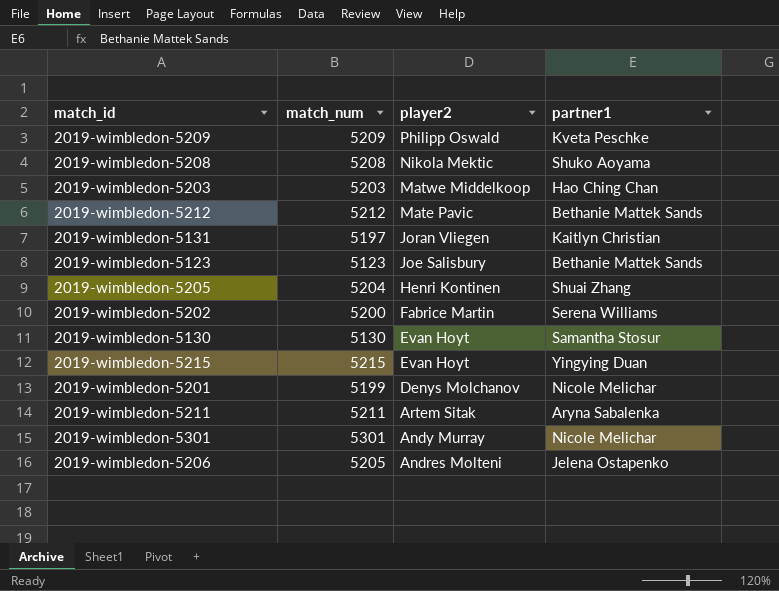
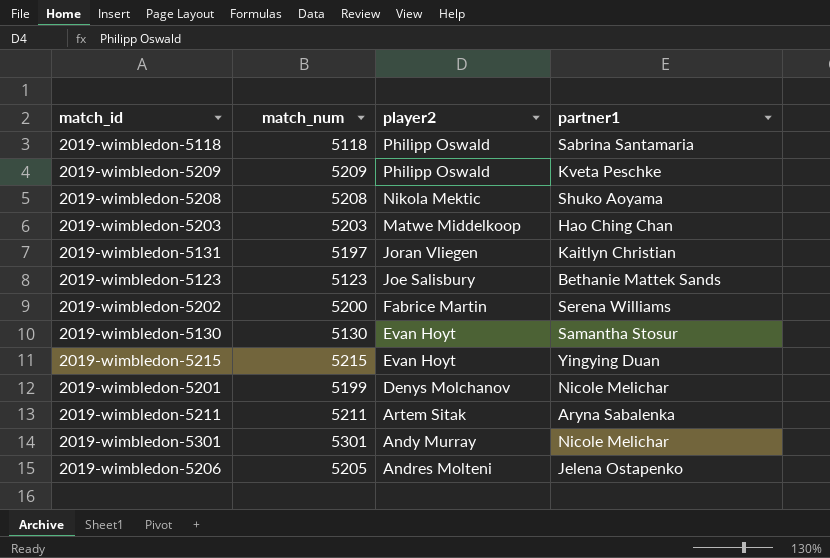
row 2019-wimbledon-5212: 5212 | Mate Pavic | Bethanie Mattek Sands -> none
row 2019-wimbledon-5205: 5204 | Henri Kontinen | Shuai Zhang -> none
row 2019-wimbledon-5118: none -> 5118 | Philipp Oswald | Sabrina Santamaria

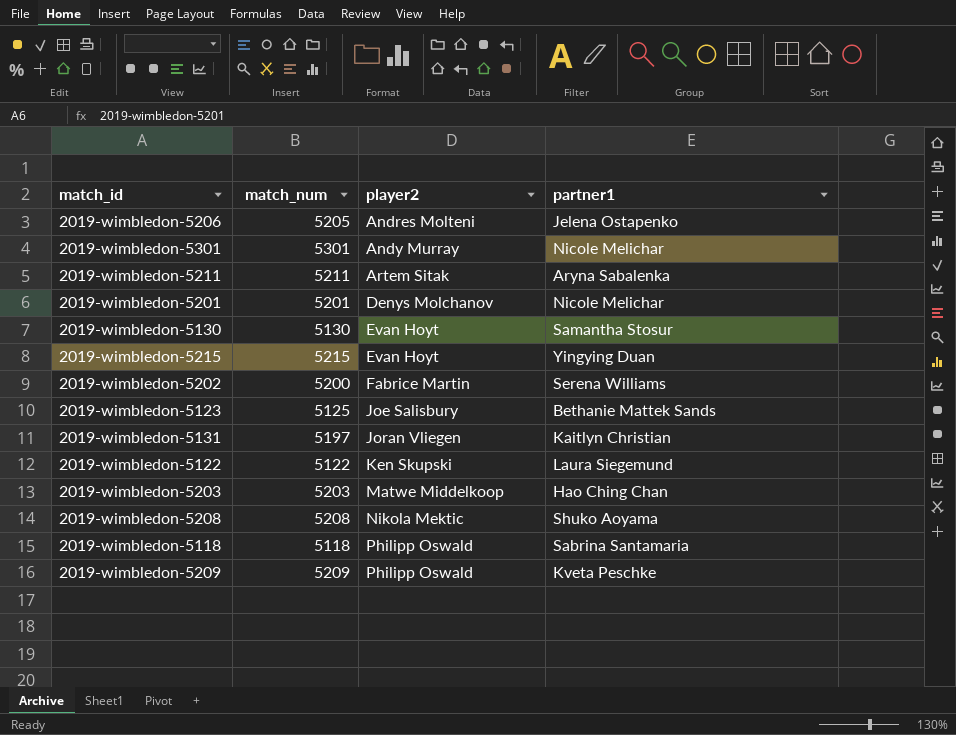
row order: player2 descending -> player2 ascending
2019-wimbledon-5201 | match_num: 5199 -> 5201
2019-wimbledon-5123 | match_num: 5123 -> 5125
row 2019-wimbledon-5122: none -> 5122 | Ken Skupski | Laura Siegemund

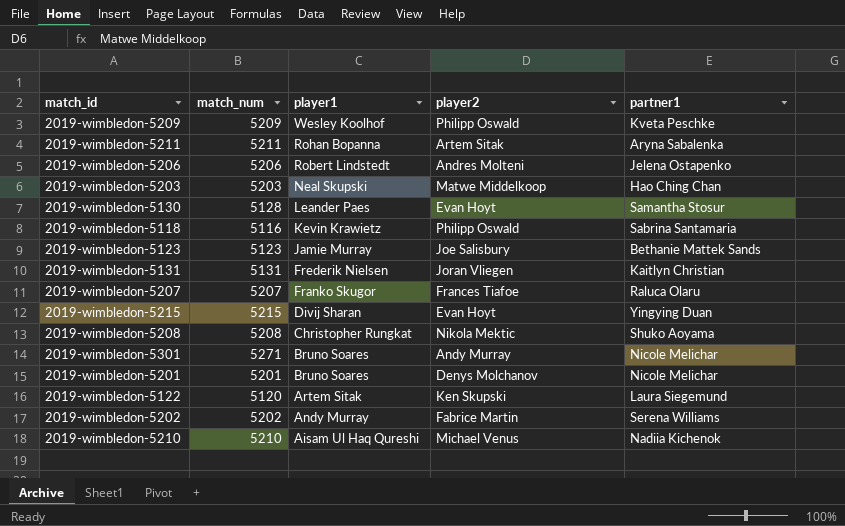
row order: player2 ascending -> player1 descending
column player1 | position: none -> 3
2019-wimbledon-5206 | match_num: 5205 -> 5206
2019-wimbledon-5130 | match_num: 5130 -> 5128
2019-wimbledon-5118 | match_num: 5118 -> 5116
2019-wimbledon-5123 | match_num: 5125 -> 5123
2019-wimbledon-5131 | match_num: 5197 -> 5131
row 2019-wimbledon-5207: none -> 5207 | Franko Skugor | Frances Tiafoe | Raluca Olaru
2019-wimbledon-5301 | match_num: 5301 -> 5271
2019-wimbledon-5122 | match_num: 5122 -> 5120
2019-wimbledon-5202 | match_num: 5200 -> 5202
row 2019-wimbledon-5210: none -> 5210 | Aisam Ul Haq Qureshi | Michael Venus | Nadiia Kichenok

